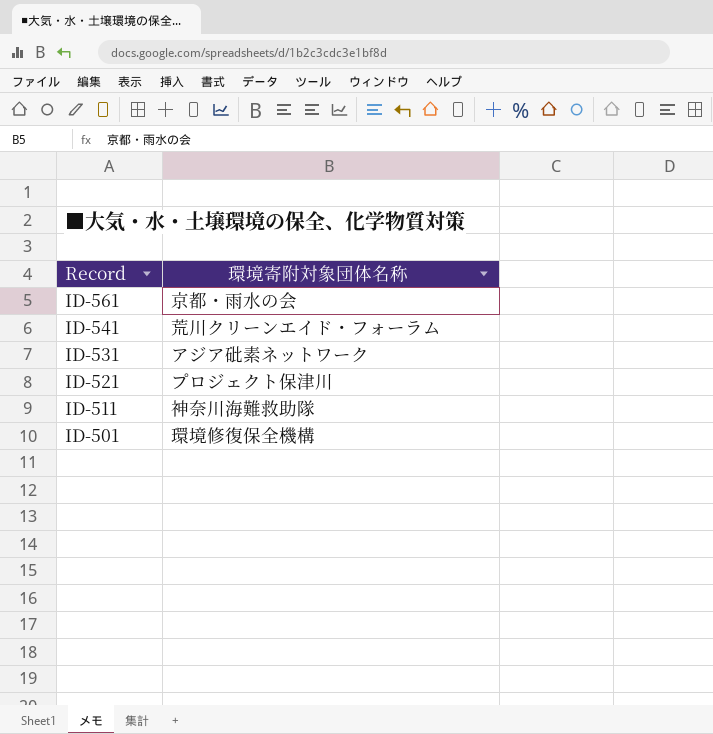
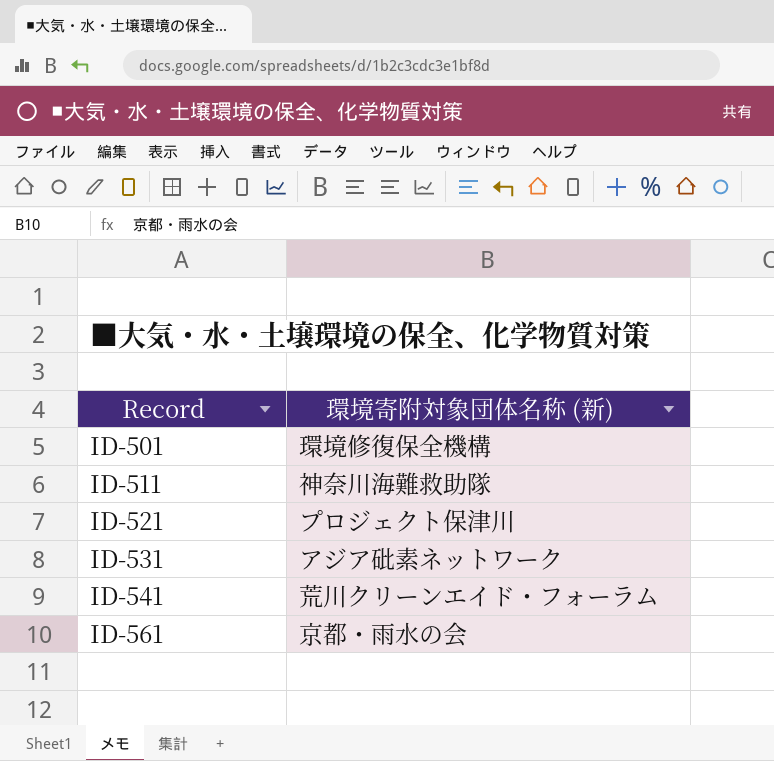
row order: Record descending -> Record ascending
column name: 環境寄附対象団体名称 -> 環境寄附対象団体名称 (新)

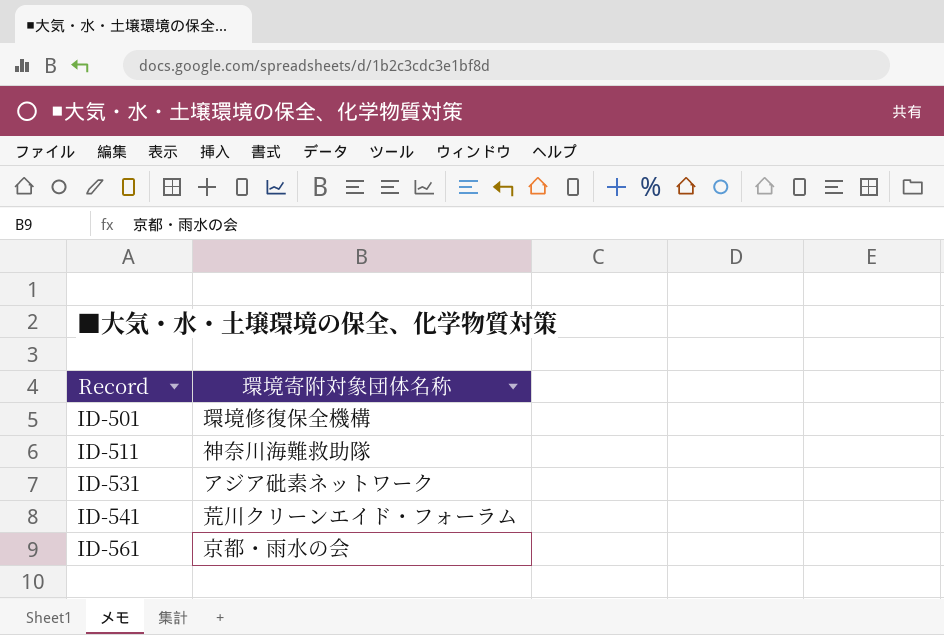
column name: 環境寄附対象団体名称 (新) -> 環境寄附対象団体名称
row ID-521: プロジェクト保津川 -> none

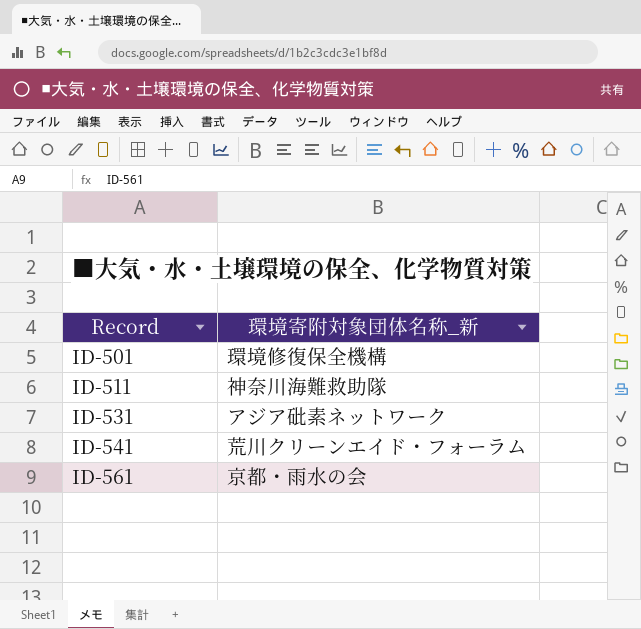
column name: 環境寄附対象団体名称 -> 環境寄附対象団体名称_新

